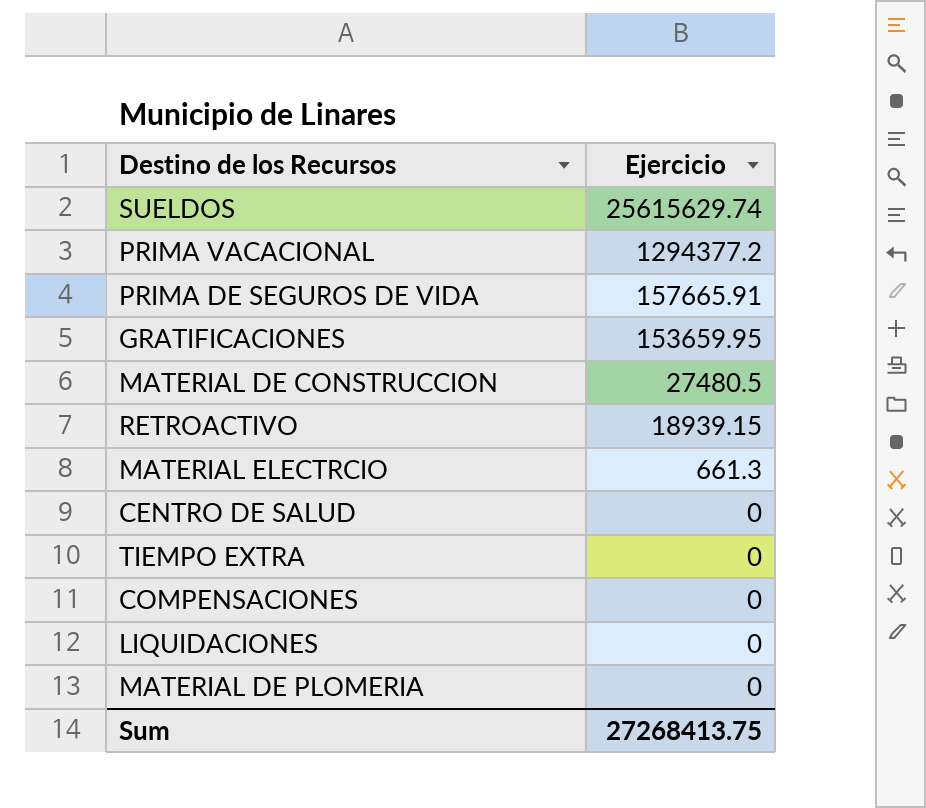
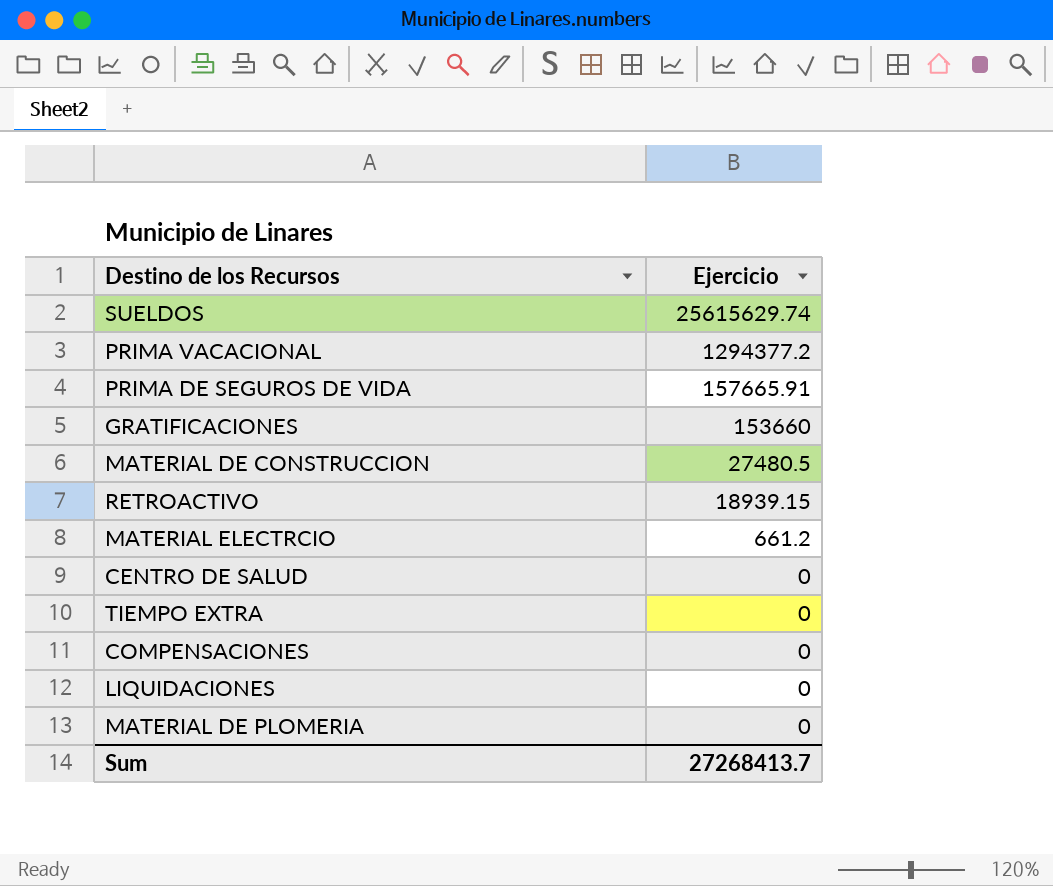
GRATIFICACIONES | Ejercicio: 153659.95 -> 153660
MATERIAL ELECTRCIO | Ejercicio: 661.3 -> 661.2
Sum | Ejercicio: 27268413.75 -> 27268413.7

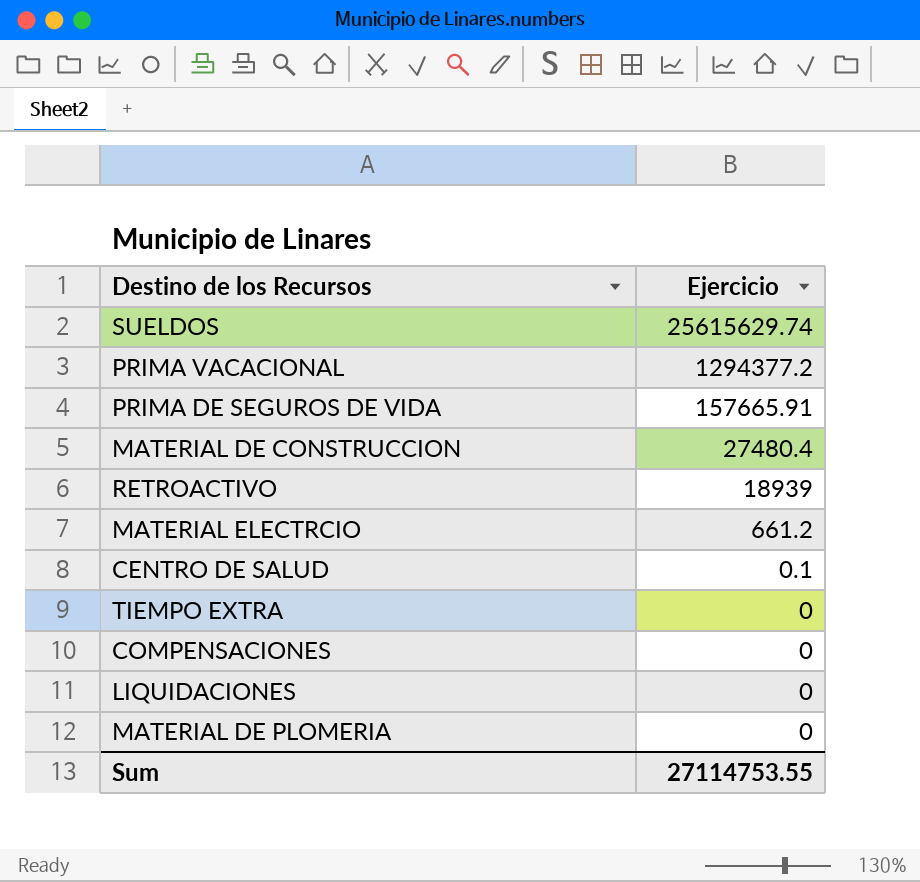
row GRATIFICACIONES: 153660 -> none
MATERIAL DE CONSTRUCCION | Ejercicio: 27480.5 -> 27480.4
RETROACTIVO | Ejercicio: 18939.15 -> 18939
CENTRO DE SALUD | Ejercicio: 0 -> 0.1
Sum | Ejercicio: 27268413.7 -> 27114753.55

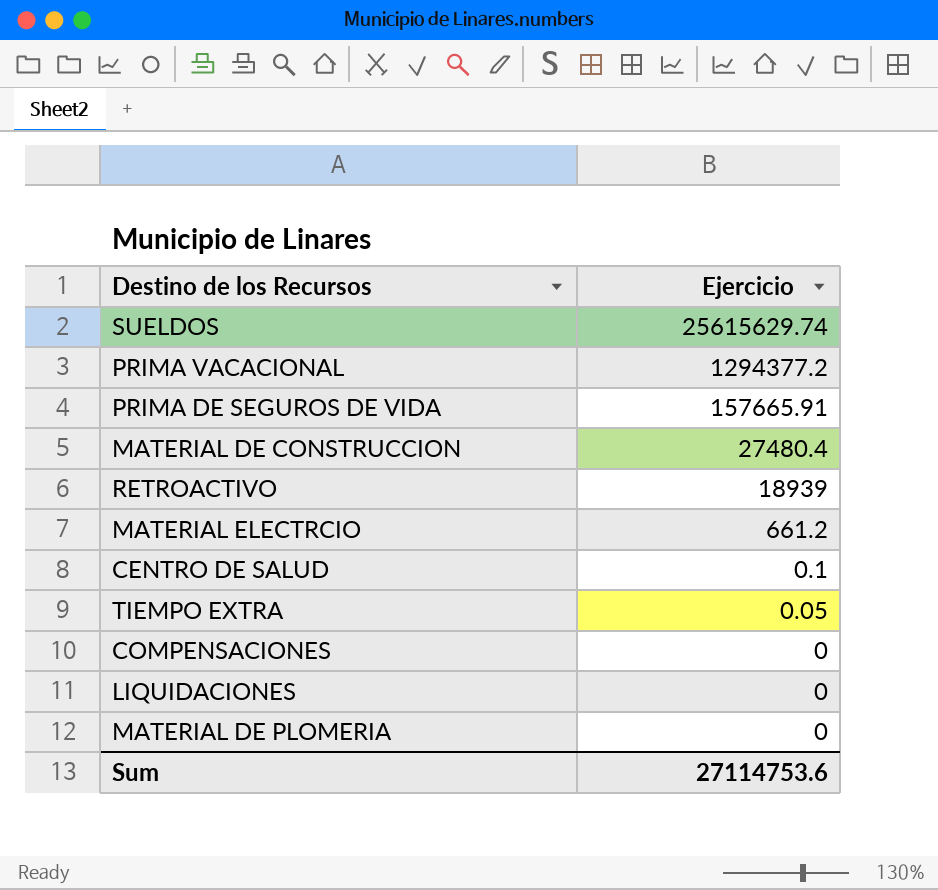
TIEMPO EXTRA | Ejercicio: 0 -> 0.05
Sum | Ejercicio: 27114753.55 -> 27114753.6

